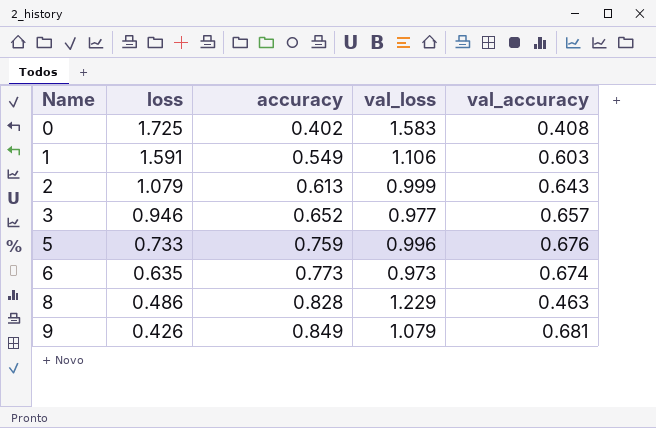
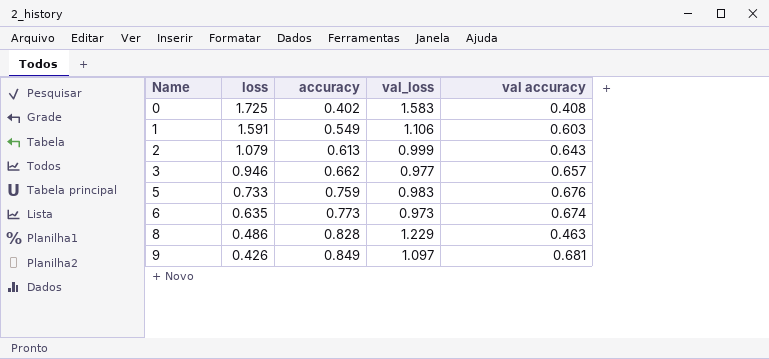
column name: val_accuracy -> val accuracy
3 | accuracy: 0.652 -> 0.662
5 | val_loss: 0.996 -> 0.983
9 | val_loss: 1.079 -> 1.097

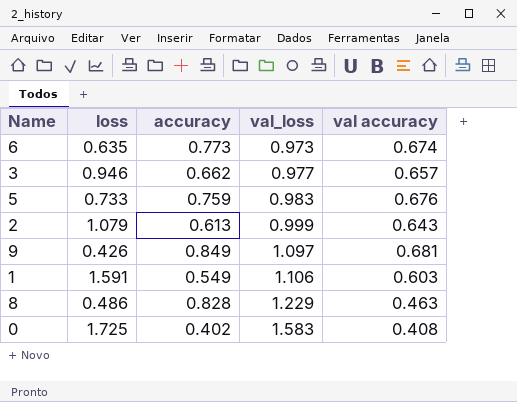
row order: Name ascending -> val_loss ascending

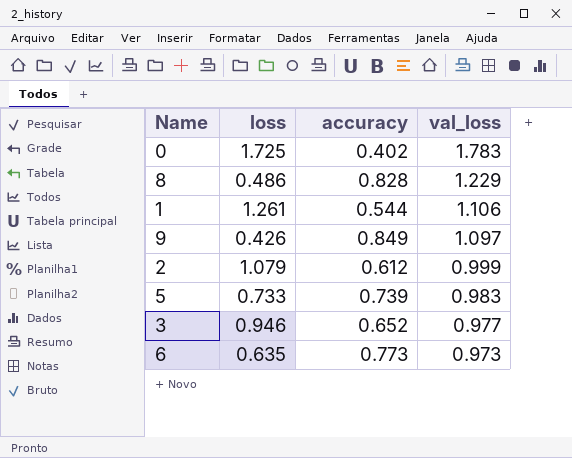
row order: val_loss ascending -> val_loss descending
column val accuracy | position: 5 -> none
0 | val_loss: 1.583 -> 1.783
1 | loss: 1.591 -> 1.261
1 | accuracy: 0.549 -> 0.544
2 | accuracy: 0.613 -> 0.612
5 | accuracy: 0.759 -> 0.739
3 | accuracy: 0.662 -> 0.652

